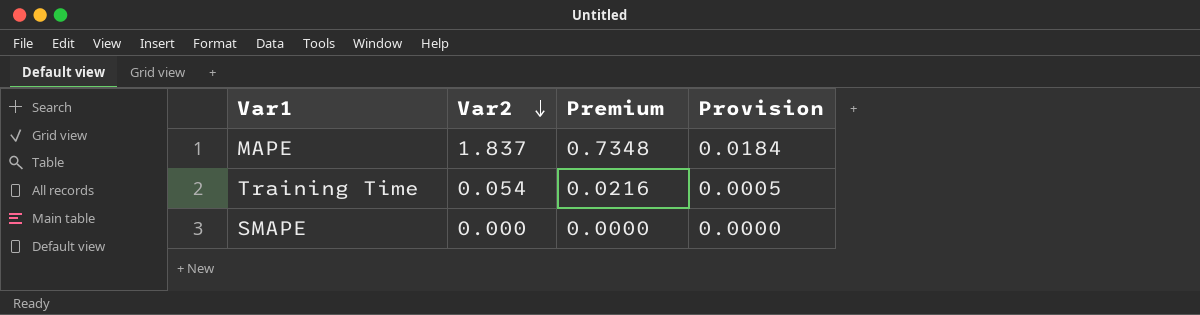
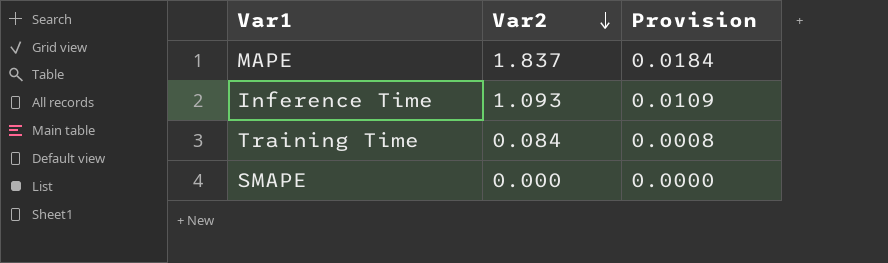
column Premium | formula: [Var2] * 0.4 -> none
row Inference Time: none -> 1.093 | 0.0109
Training Time | Var2: 0.054 -> 0.084
Training Time | Provision: 0.0005 -> 0.0008

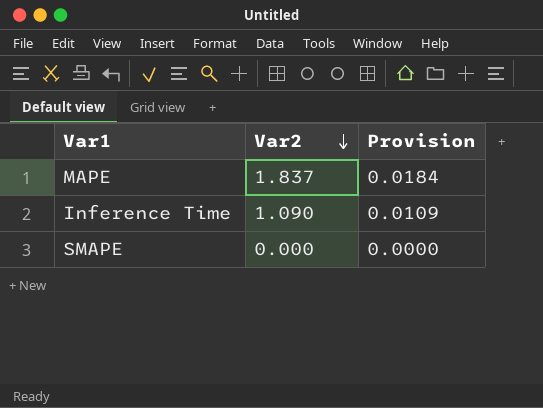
row Training Time: 0.084 | 0.0008 -> none
Inference Time | Var2: 1.093 -> 1.090

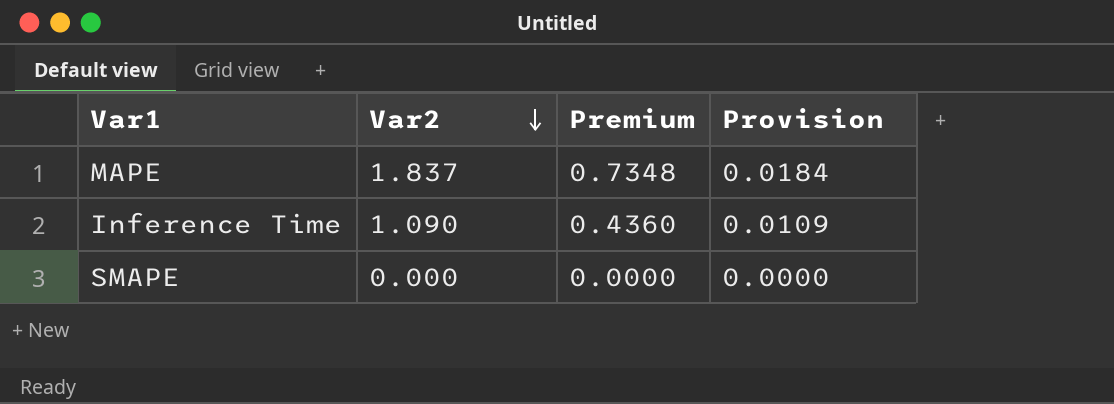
column Premium | formula: none -> [Var2] * 0.4

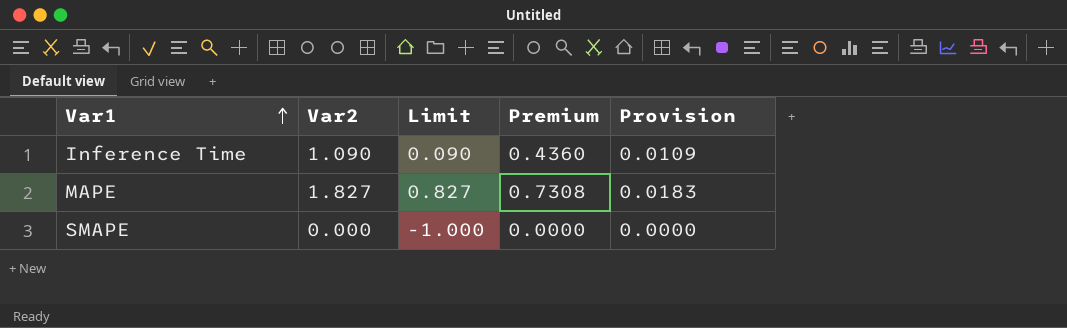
row order: Var2 descending -> Var1 ascending
column Limit | formula: none -> [Var2] - 1
MAPE | Var2: 1.837 -> 1.827
MAPE | Premium: 0.7348 -> 0.7308
MAPE | Provision: 0.0184 -> 0.0183

